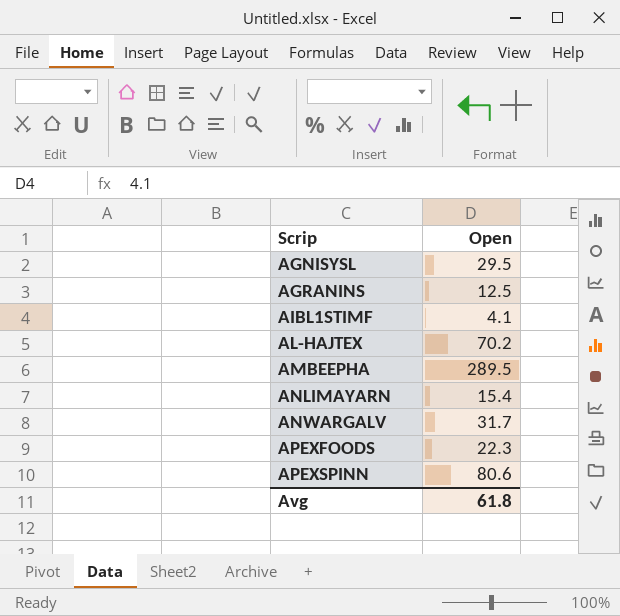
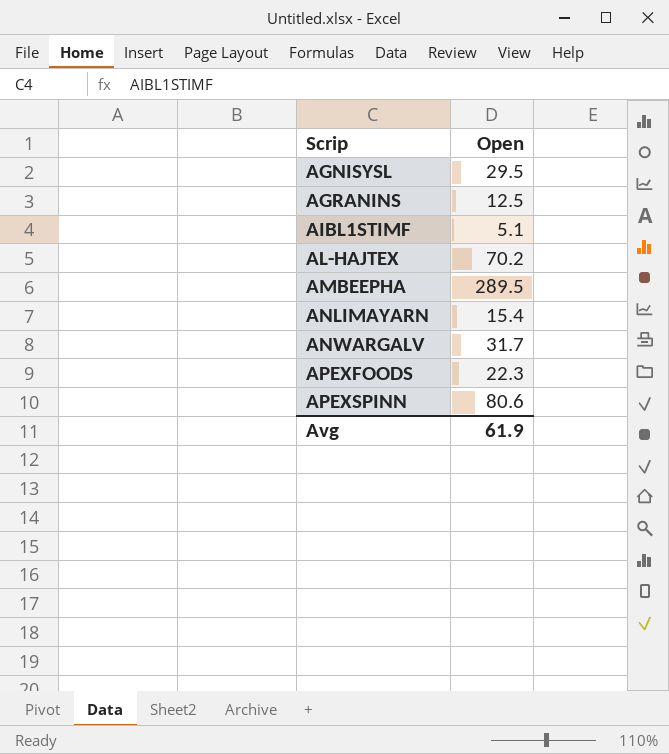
AIBL1STIMF | Open: 4.1 -> 5.1
Avg | Open: 61.8 -> 61.9

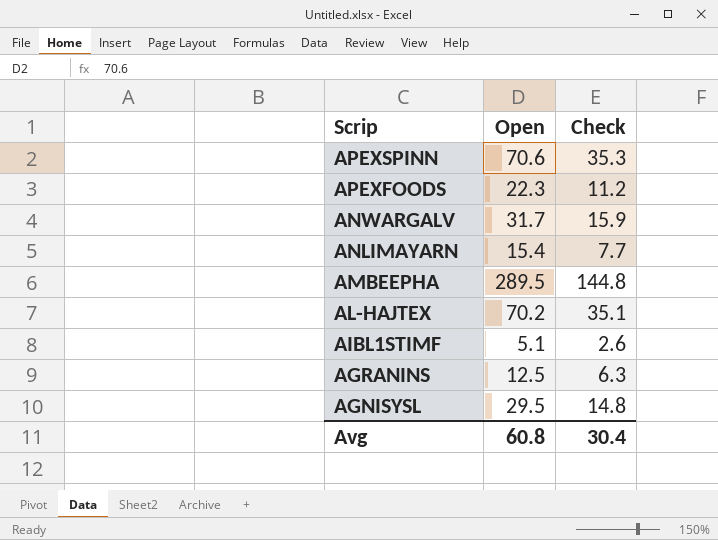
row order: Scrip ascending -> Scrip descending
column Check | formula: none -> [Open] * 0.5
APEXSPINN | Open: 80.6 -> 70.6
Avg | Open: 61.9 -> 60.8

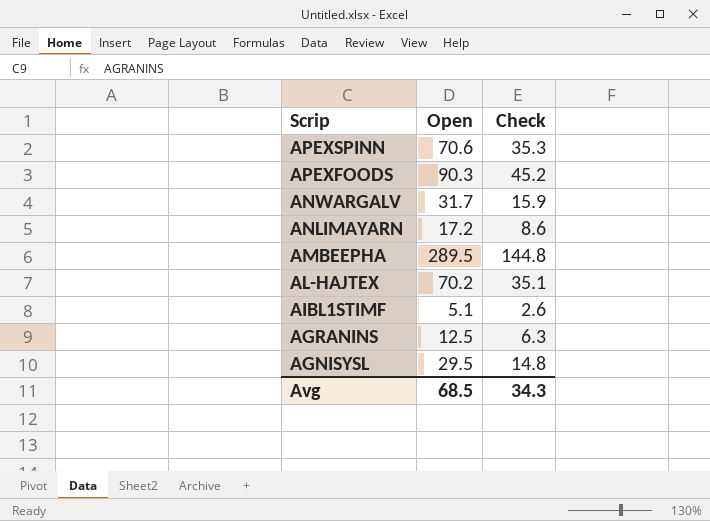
APEXFOODS | Open: 22.3 -> 90.3
APEXFOODS | Check: 11.2 -> 45.2
ANLIMAYARN | Open: 15.4 -> 17.2
ANLIMAYARN | Check: 7.7 -> 8.6
Avg | Open: 60.8 -> 68.5
Avg | Check: 30.4 -> 34.3

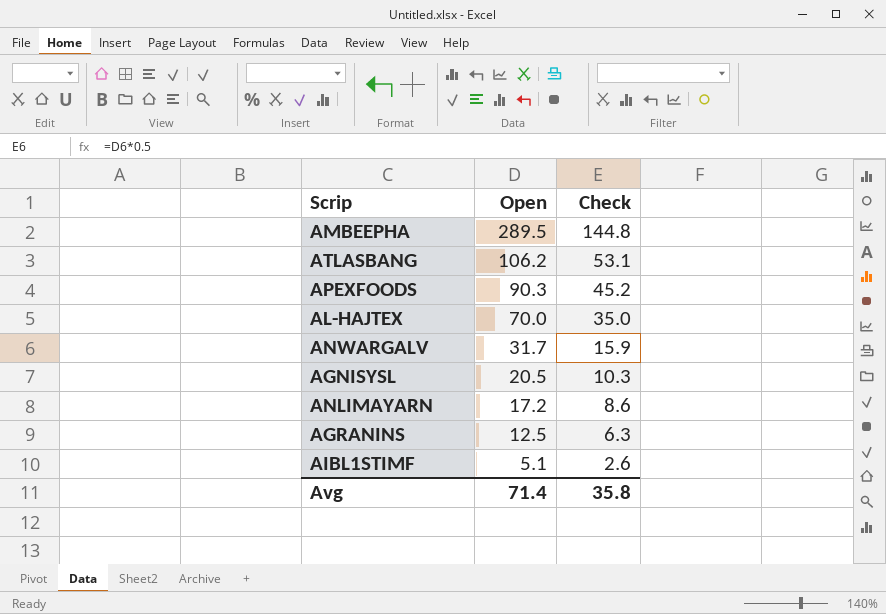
row order: Scrip descending -> Open descending
row APEXSPINN: 70.6 | 35.3 -> none
row ATLASBANG: none -> 106.2 | 53.1
AL-HAJTEX | Open: 70.2 -> 70.0
AL-HAJTEX | Check: 35.1 -> 35.0
AGNISYSL | Open: 29.5 -> 20.5
AGNISYSL | Check: 14.8 -> 10.3
Avg | Open: 68.5 -> 71.4
Avg | Check: 34.3 -> 35.8

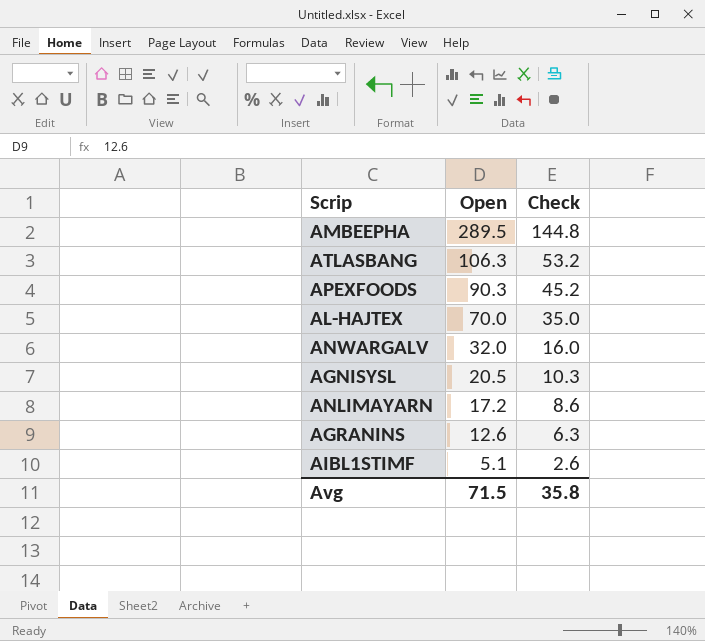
ATLASBANG | Open: 106.2 -> 106.3
ATLASBANG | Check: 53.1 -> 53.2
ANWARGALV | Open: 31.7 -> 32.0
ANWARGALV | Check: 15.9 -> 16.0
AGRANINS | Open: 12.5 -> 12.6
Avg | Open: 71.4 -> 71.5

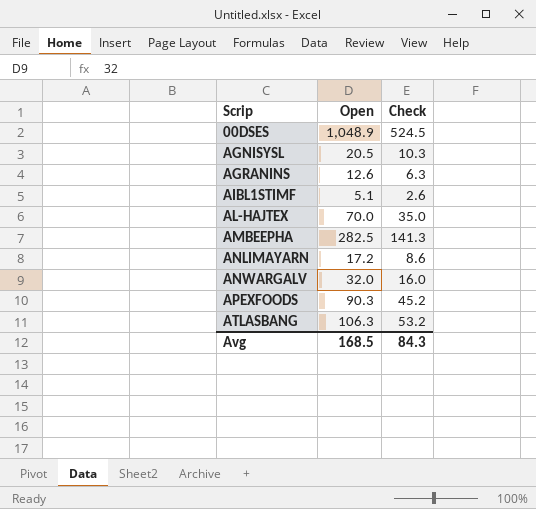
row order: Open descending -> Scrip ascending
row 00DSES: none -> 1,048.9 | 524.5
AMBEEPHA | Open: 289.5 -> 282.5
AMBEEPHA | Check: 144.8 -> 141.3
Avg | Open: 71.5 -> 168.5
Avg | Check: 35.8 -> 84.3

